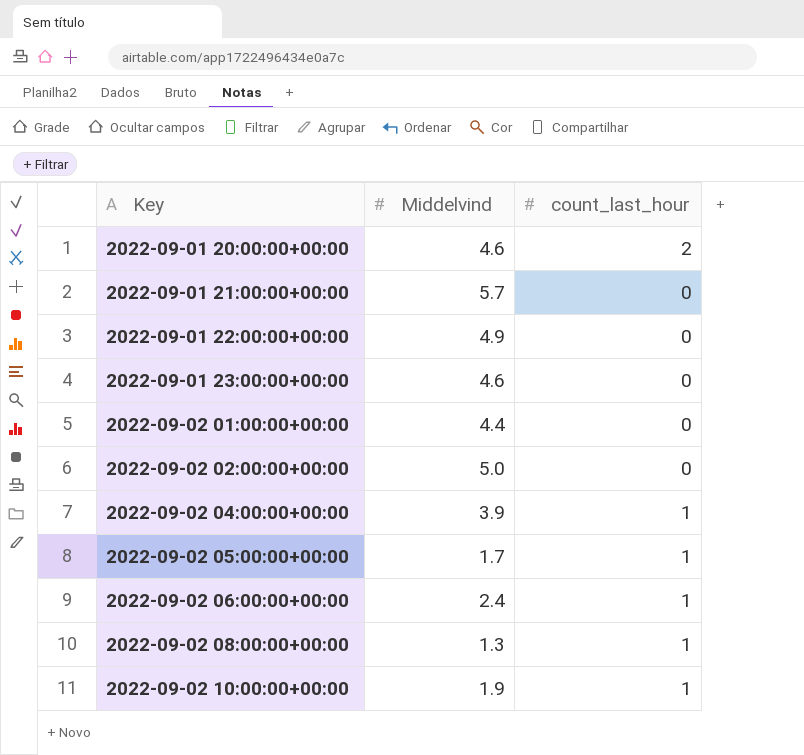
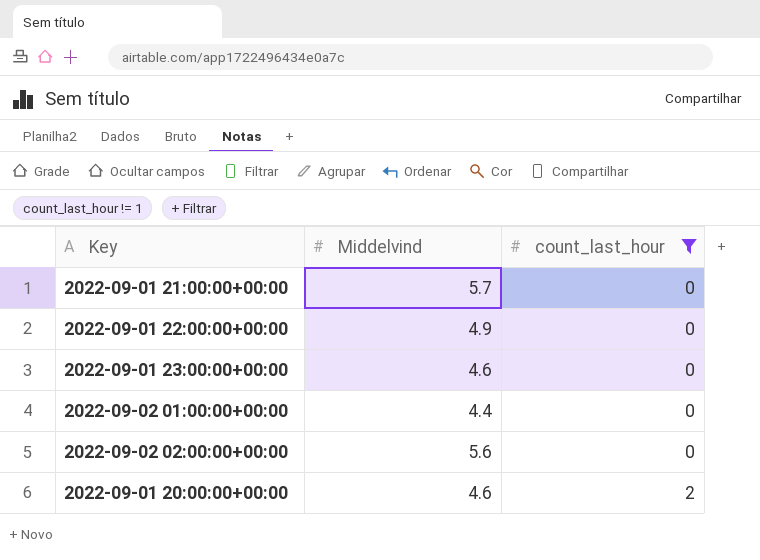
filter: none -> count_last_hour != 1
row order: Key ascending -> count_last_hour ascending
2022-09-02 02:00:00+00:00 | Middelvind: 5.0 -> 5.6

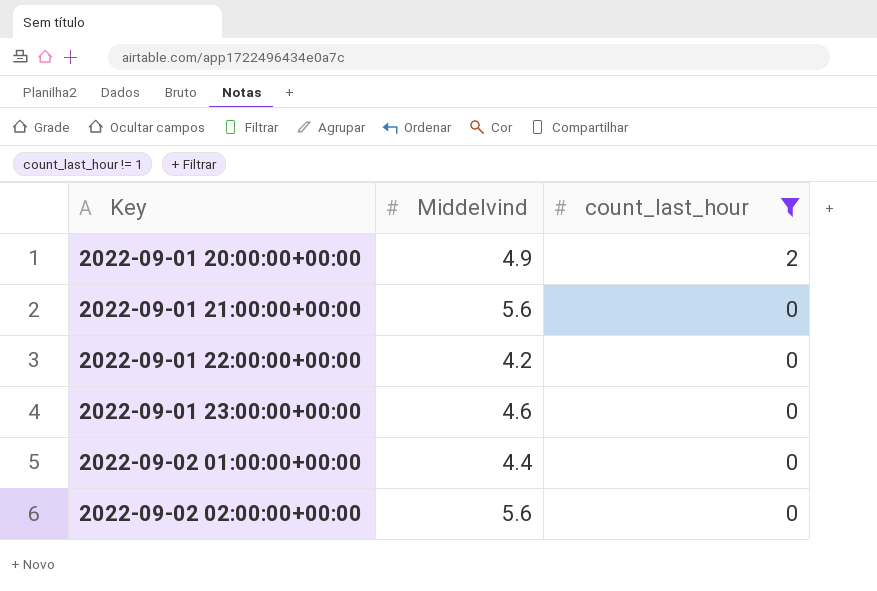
row order: count_last_hour ascending -> Key ascending
2022-09-01 20:00:00+00:00 | Middelvind: 4.6 -> 4.9
2022-09-01 21:00:00+00:00 | Middelvind: 5.7 -> 5.6
2022-09-01 22:00:00+00:00 | Middelvind: 4.9 -> 4.2

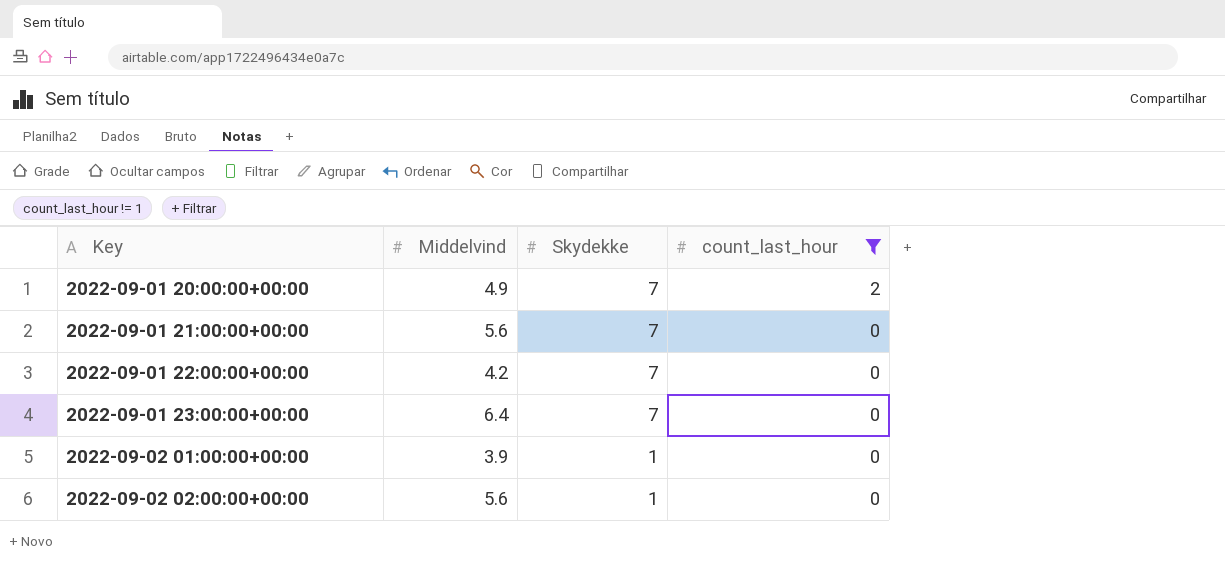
column Skydekke | position: none -> 3
2022-09-01 23:00:00+00:00 | Middelvind: 4.6 -> 6.4
2022-09-02 01:00:00+00:00 | Middelvind: 4.4 -> 3.9

